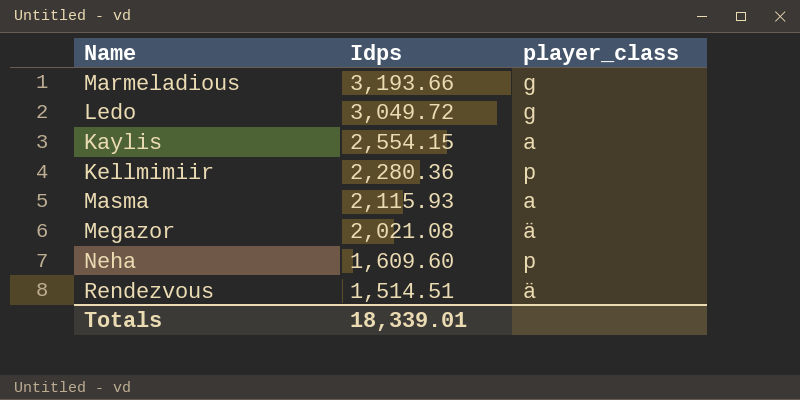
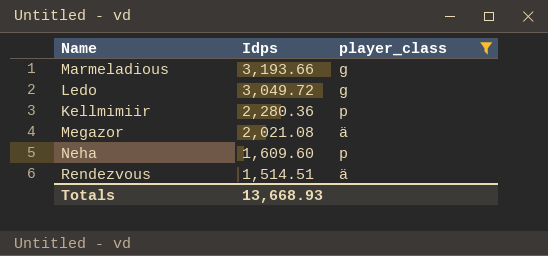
filter: none -> player_class != a
Totals | Idps: 18,339.01 -> 13,668.93

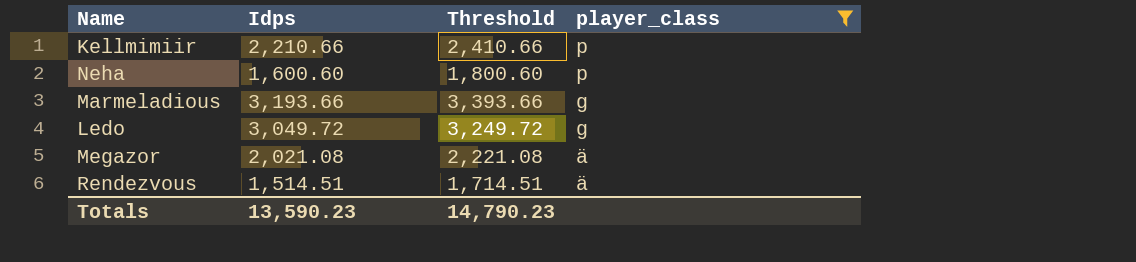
row order: Idps descending -> player_class descending
column Threshold | formula: none -> [Idps] + 200
Kellmimiir | Idps: 2,280.36 -> 2,210.66
Neha | Idps: 1,609.60 -> 1,600.60
Totals | Idps: 13,668.93 -> 13,590.23

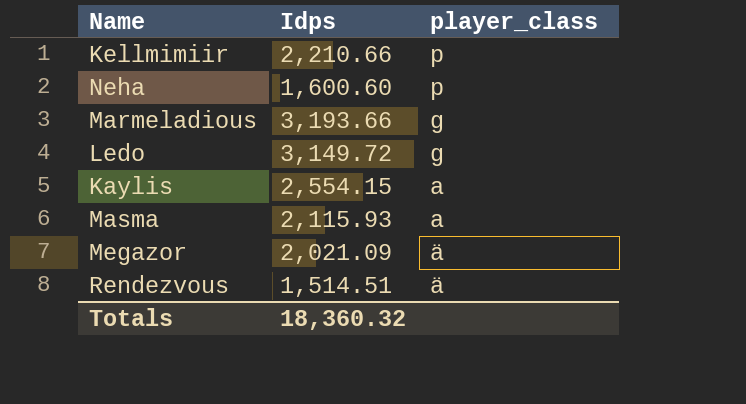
filter: player_class != a -> none
column Threshold | formula: [Idps] + 200 -> none
Ledo | Idps: 3,049.72 -> 3,149.72
Megazor | Idps: 2,021.08 -> 2,021.09
Totals | Idps: 13,590.23 -> 18,360.32

